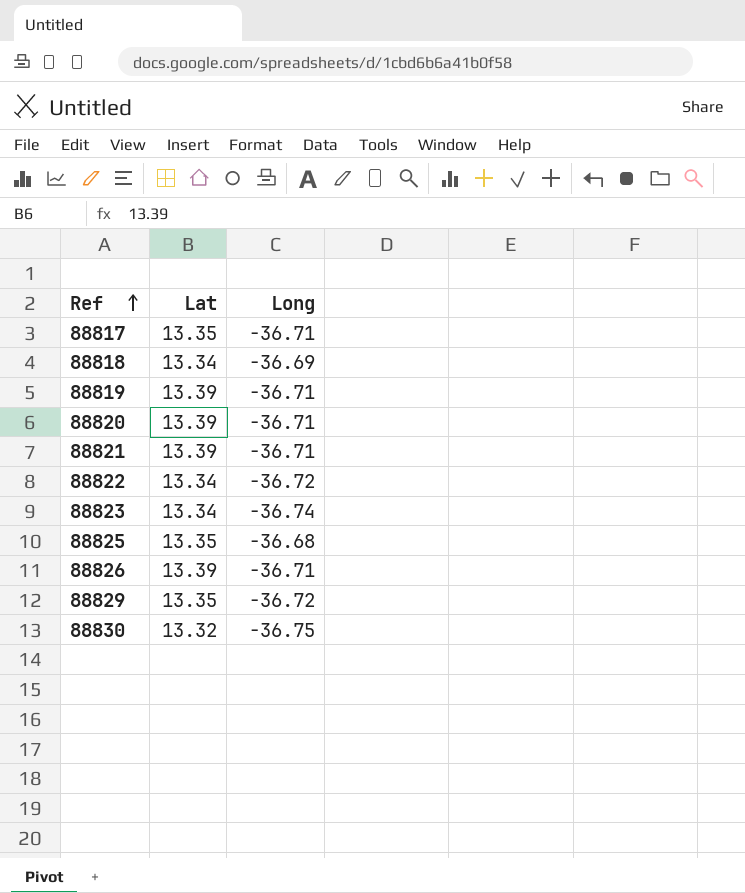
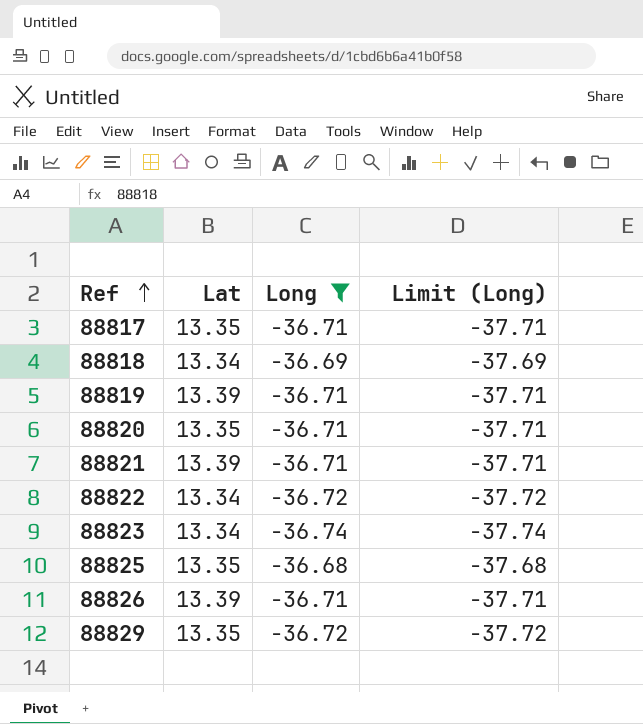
filter: none -> Long != -36.75
column Limit (Long) | formula: none -> [Long] - 1
88820 | Lat: 13.39 -> 13.35

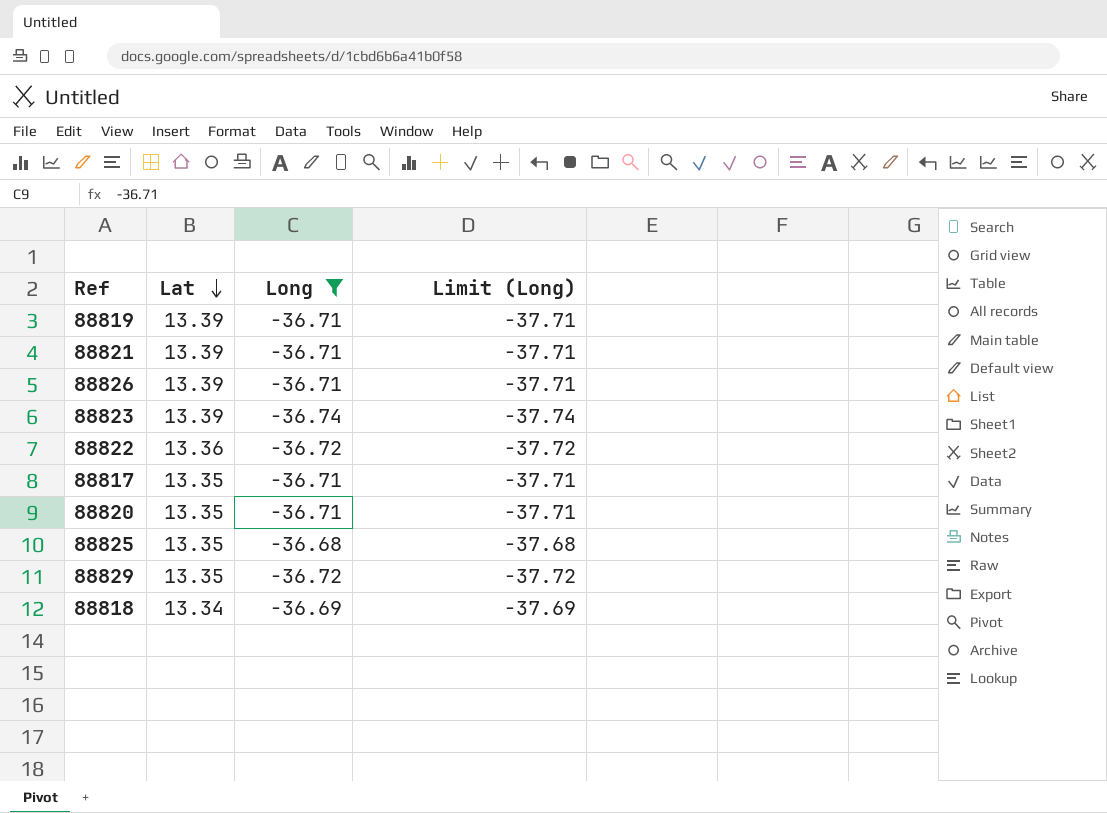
row order: Ref ascending -> Lat descending
88823 | Lat: 13.34 -> 13.39
88822 | Lat: 13.34 -> 13.36

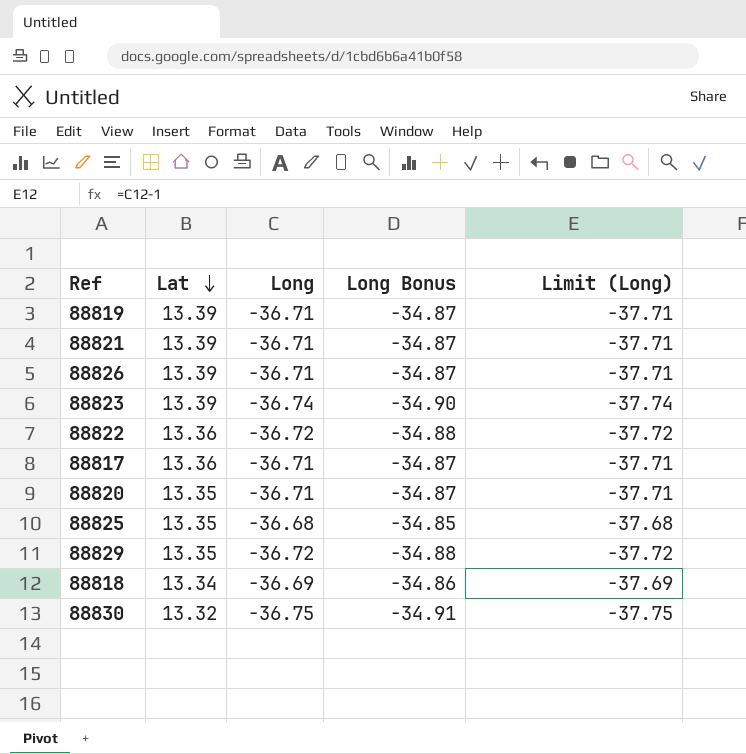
filter: Long != -36.75 -> none
column Long Bonus | formula: none -> [Long] * 0.95
88817 | Lat: 13.35 -> 13.36

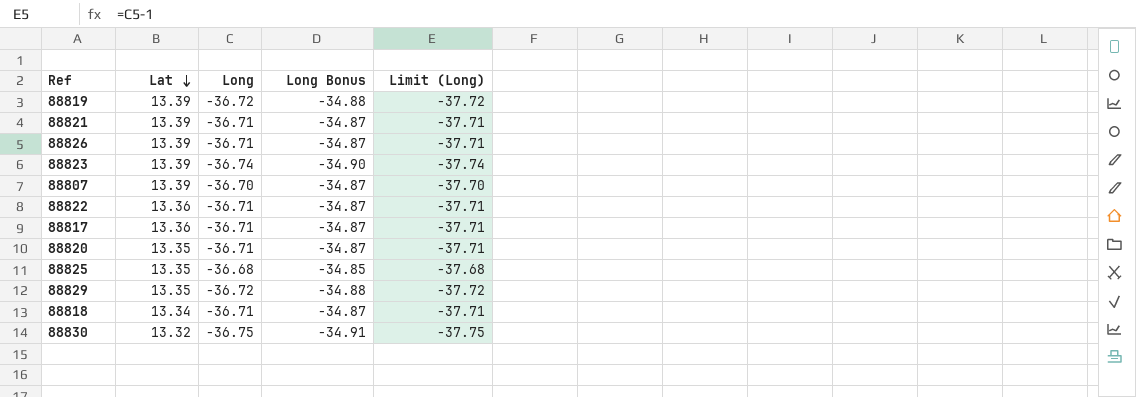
88819 | Long: -36.71 -> -36.72
88819 | Long Bonus: -34.87 -> -34.88
88819 | Limit (Long): -37.71 -> -37.72
row 88807: none -> 13.39 | -36.70 | -34.87 | -37.70
88822 | Long: -36.72 -> -36.71
88822 | Long Bonus: -34.88 -> -34.87
88822 | Limit (Long): -37.72 -> -37.71
88818 | Long: -36.69 -> -36.71
88818 | Long Bonus: -34.86 -> -34.87
88818 | Limit (Long): -37.69 -> -37.71

